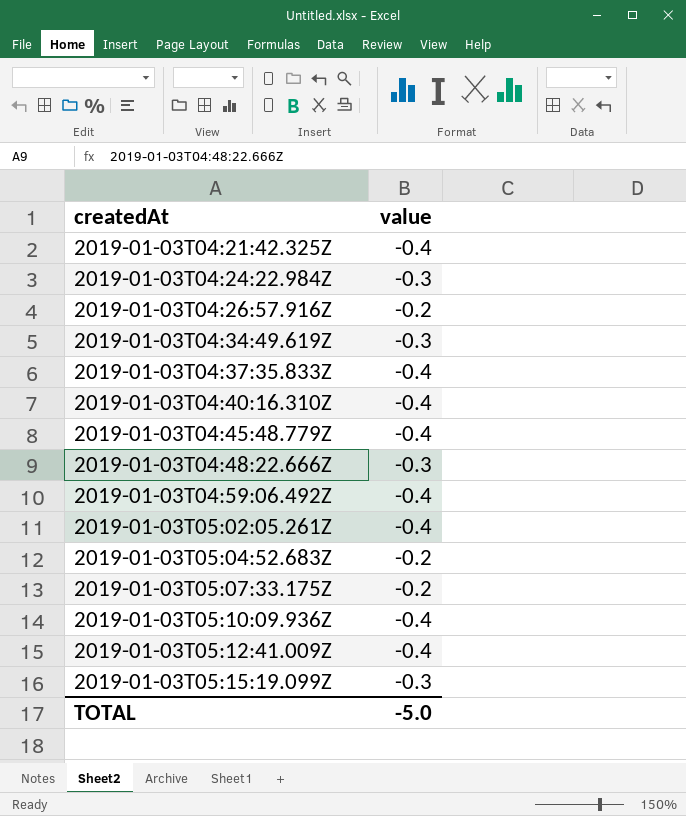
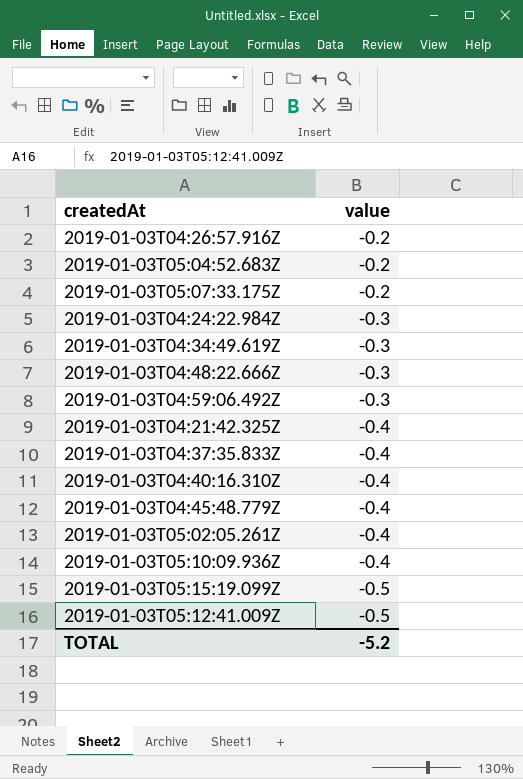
row order: createdAt ascending -> value descending
2019-01-03T04:59:06.492Z | value: -0.4 -> -0.3
2019-01-03T05:15:19.099Z | value: -0.3 -> -0.5
2019-01-03T05:12:41.009Z | value: -0.4 -> -0.5
TOTAL | value: -5.0 -> -5.2

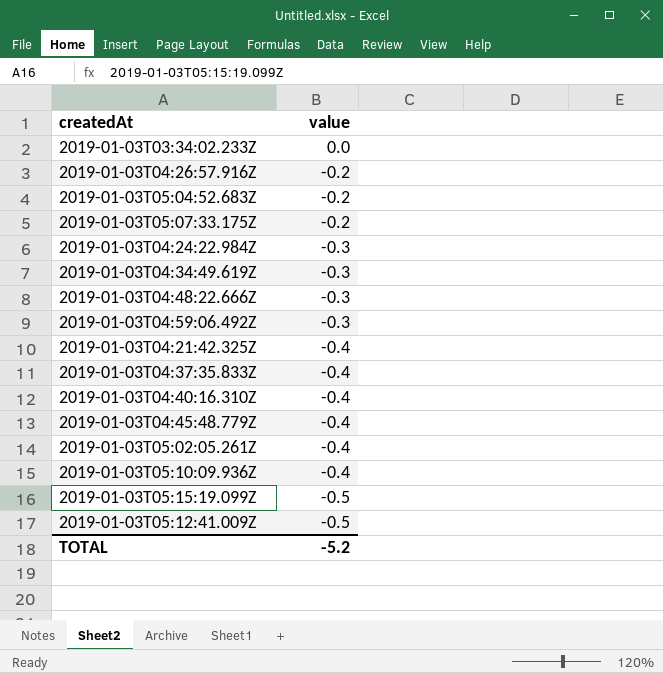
row 2019-01-03T03:34:02.233Z: none -> 0.0

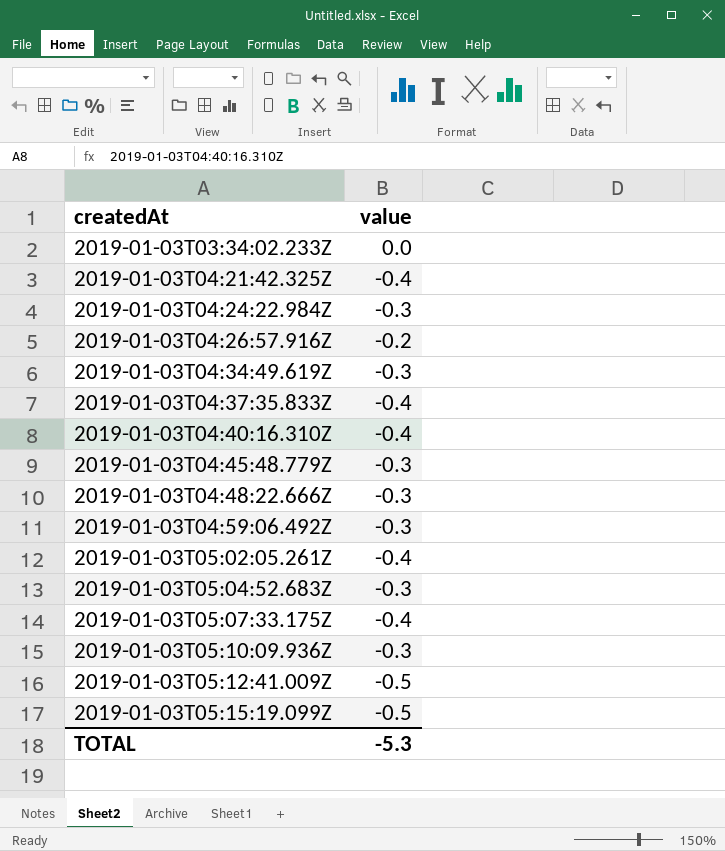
row order: value descending -> createdAt ascending
2019-01-03T04:45:48.779Z | value: -0.4 -> -0.3
2019-01-03T05:04:52.683Z | value: -0.2 -> -0.3
2019-01-03T05:07:33.175Z | value: -0.2 -> -0.4
2019-01-03T05:10:09.936Z | value: -0.4 -> -0.3
TOTAL | value: -5.2 -> -5.3

